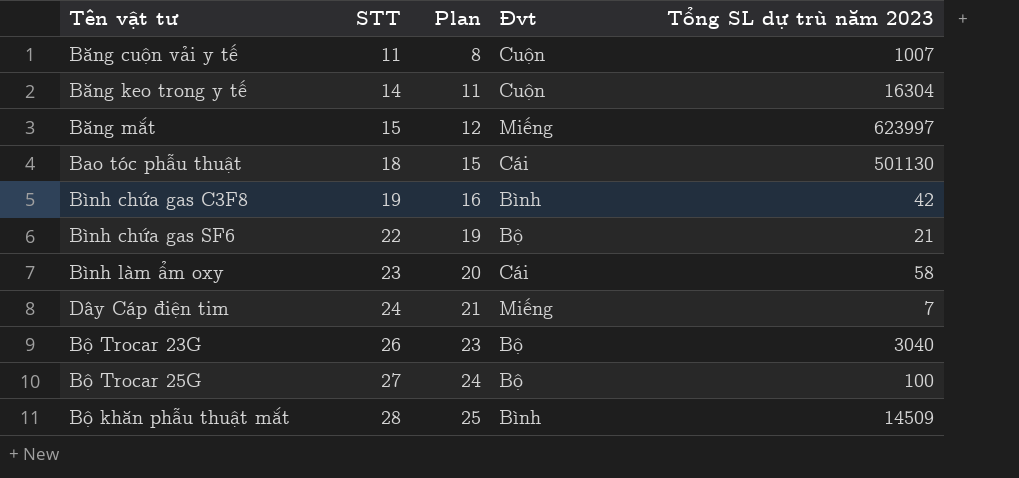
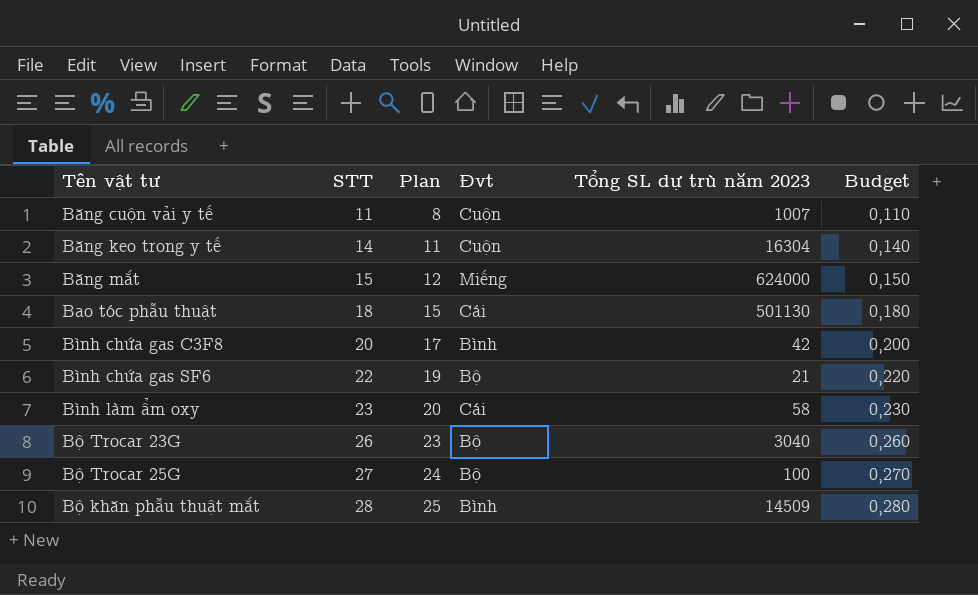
column Budget | formula: none -> [STT] * 0,01
row Dây Cáp điện tim: 24 | 21 | Miếng | 7 -> none
Băng mắt | Tổng SL dự trù năm 2023: 623997 -> 624000
Bình chứa gas C3F8 | STT: 19 -> 20
Bình chứa gas C3F8 | Plan: 16 -> 17

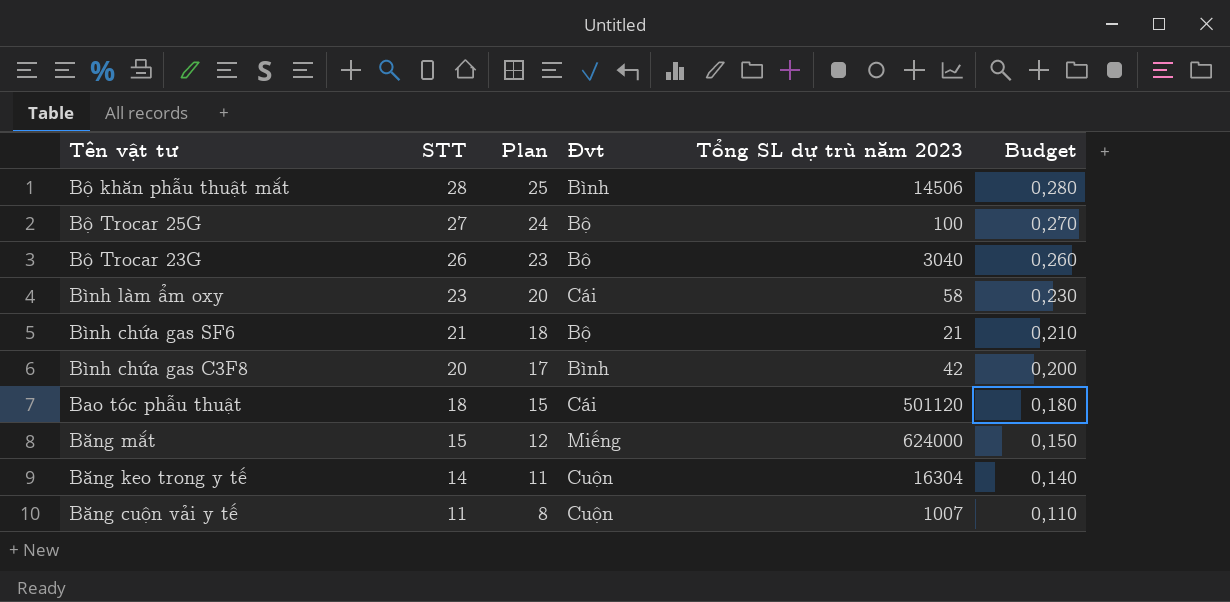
row order: STT ascending -> STT descending
Bộ khăn phẫu thuật mắt | Tổng SL dự trù năm 2023: 14509 -> 14506
Bình chứa gas SF6 | STT: 22 -> 21
Bình chứa gas SF6 | Plan: 19 -> 18
Bình chứa gas SF6 | Budget: 0,220 -> 0,210
Bao tóc phẫu thuật | Tổng SL dự trù năm 2023: 501130 -> 501120

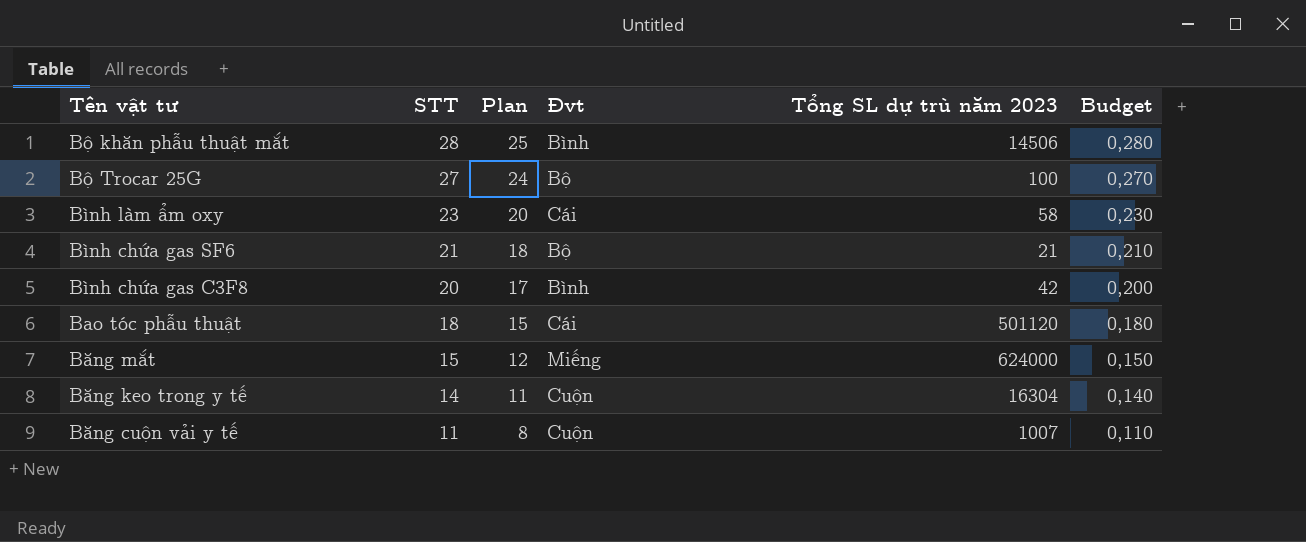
row Bộ Trocar 23G: 26 | 23 | Bộ | 3040 | 0,260 -> none

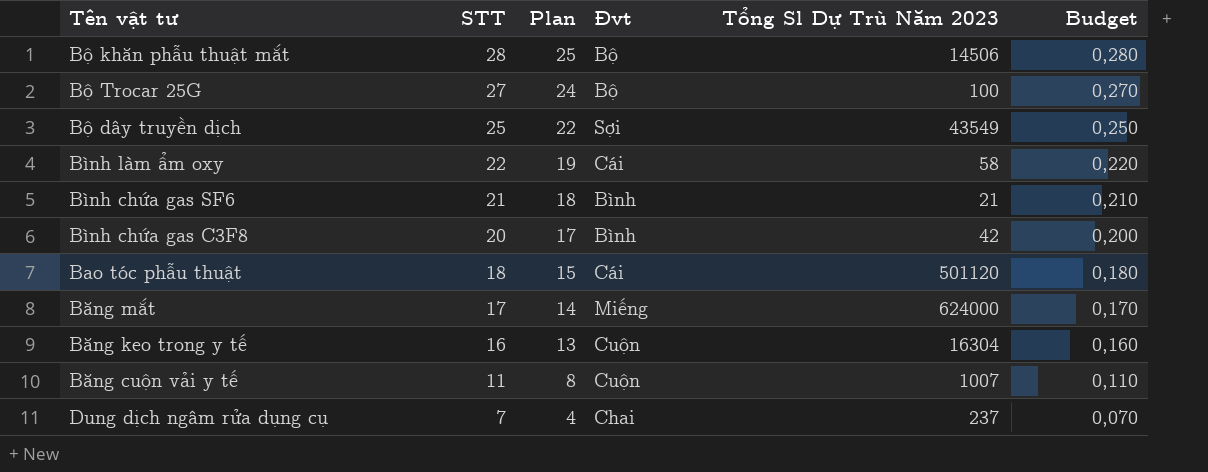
column name: Tổng SL dự trù năm 2023 -> Tổng Sl Dự Trù Năm 2023
Bộ khăn phẫu thuật mắt | Đvt: Bình -> Bộ
row Bộ dây truyền dịch: none -> 25 | 22 | Sợi | 43549 | 0,250
Bình làm ẩm oxy | STT: 23 -> 22
Bình làm ẩm oxy | Plan: 20 -> 19
Bình làm ẩm oxy | Budget: 0,230 -> 0,220
Bình chứa gas SF6 | Đvt: Bộ -> Bình
Băng mắt | STT: 15 -> 17
Băng mắt | Plan: 12 -> 14
Băng mắt | Budget: 0,150 -> 0,170
Băng keo trong y tế | STT: 14 -> 16
Băng keo trong y tế | Plan: 11 -> 13
Băng keo trong y tế | Budget: 0,140 -> 0,160
row Dung dịch ngâm rửa dụng cụ: none -> 7 | 4 | Chai | 237 | 0,070

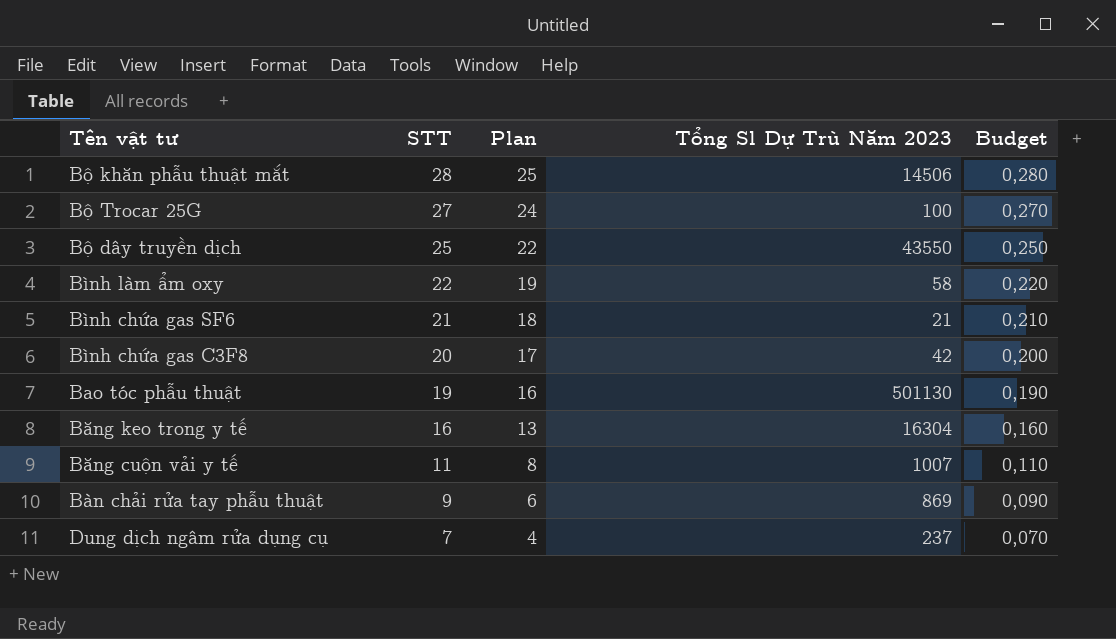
column Đvt | position: 4 -> none
row Băng mắt: 17 | 14 | Miếng | 624000 | 0,170 -> none
Bộ dây truyền dịch | Tổng Sl Dự Trù Năm 2023: 43549 -> 43550
Bao tóc phẫu thuật | STT: 18 -> 19
Bao tóc phẫu thuật | Plan: 15 -> 16
Bao tóc phẫu thuật | Tổng Sl Dự Trù Năm 2023: 501120 -> 501130
Bao tóc phẫu thuật | Budget: 0,180 -> 0,190
row Bàn chải rửa tay phẫu thuật: none -> 9 | 6 | 869 | 0,090

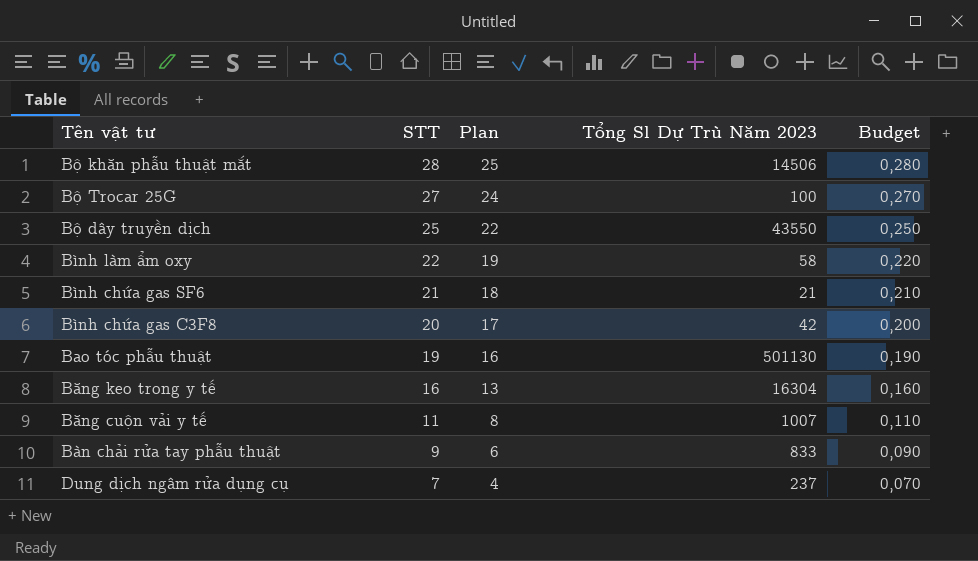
Bàn chải rửa tay phẫu thuật | Tổng Sl Dự Trù Năm 2023: 869 -> 833

